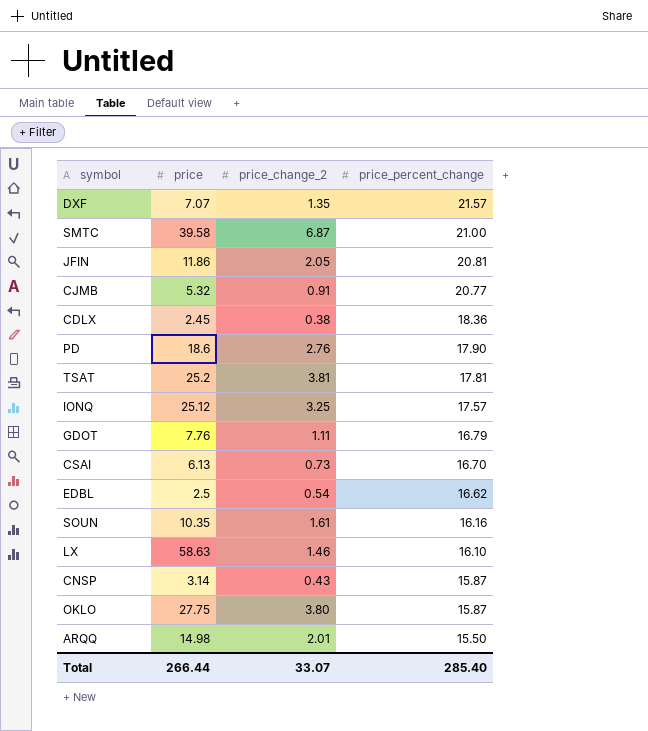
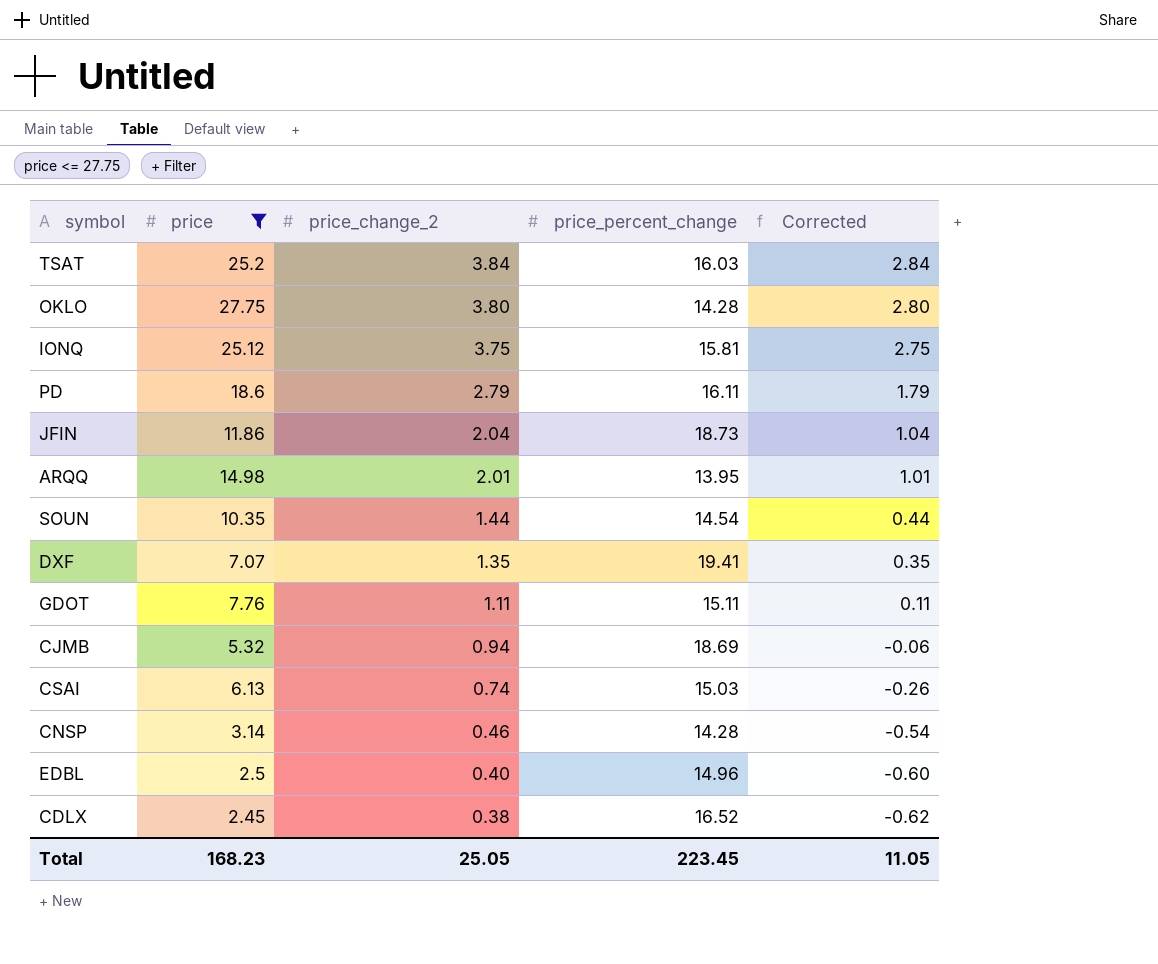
filter: none -> price <= 27.75
row order: price_percent_change descending -> price_change_2 descending
column Corrected | formula: none -> [price_change_2] - 1
TSAT | price_change_2: 3.81 -> 3.84
TSAT | price_percent_change: 17.81 -> 16.03
OKLO | price_percent_change: 15.87 -> 14.28
IONQ | price_change_2: 3.25 -> 3.75
IONQ | price_percent_change: 17.57 -> 15.81
PD | price_change_2: 2.76 -> 2.79
PD | price_percent_change: 17.90 -> 16.11
JFIN | price_change_2: 2.05 -> 2.04
JFIN | price_percent_change: 20.81 -> 18.73
ARQQ | price_percent_change: 15.50 -> 13.95
SOUN | price_change_2: 1.61 -> 1.44
SOUN | price_percent_change: 16.16 -> 14.54
DXF | price_percent_change: 21.57 -> 19.41
GDOT | price_percent_change: 16.79 -> 15.11
CJMB | price_change_2: 0.91 -> 0.94
CJMB | price_percent_change: 20.77 -> 18.69
CSAI | price_change_2: 0.73 -> 0.74
CSAI | price_percent_change: 16.70 -> 15.03
CNSP | price_change_2: 0.43 -> 0.46
CNSP | price_percent_change: 15.87 -> 14.28
EDBL | price_change_2: 0.54 -> 0.40
EDBL | price_percent_change: 16.62 -> 14.96
CDLX | price_percent_change: 18.36 -> 16.52
Total | price: 266.44 -> 168.23
Total | price_change_2: 33.07 -> 25.05
Total | price_percent_change: 285.40 -> 223.45

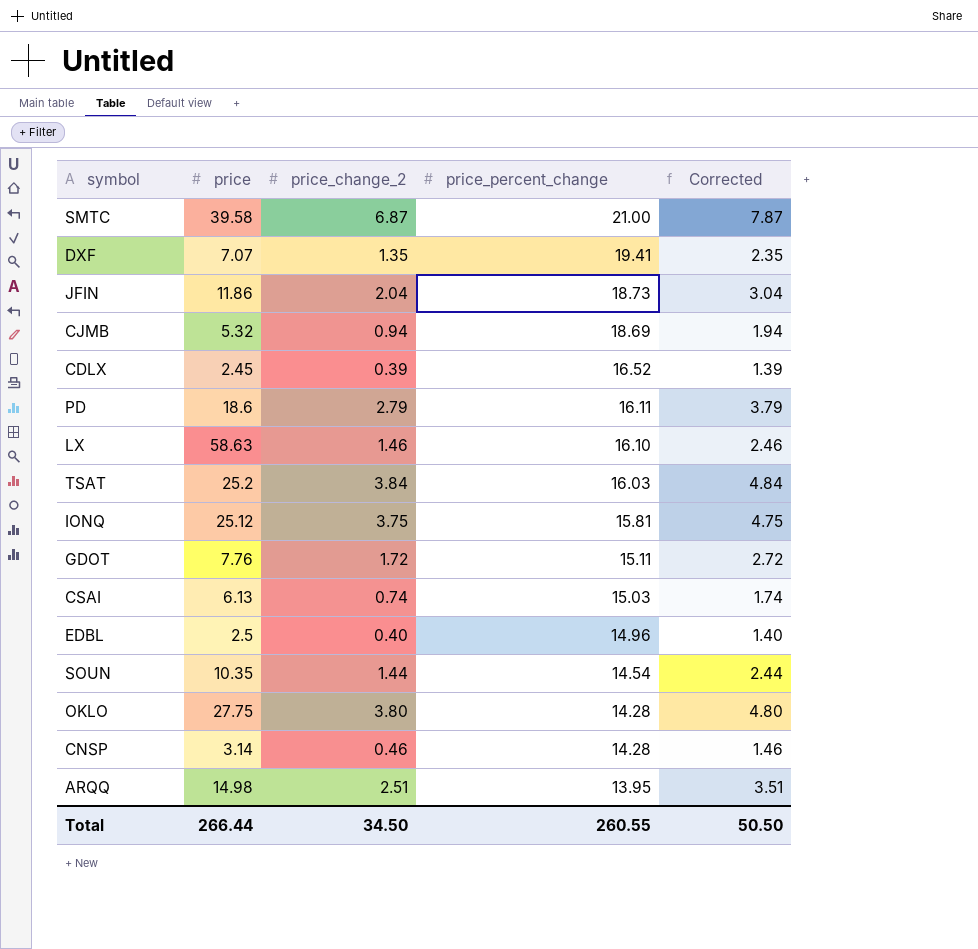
filter: price <= 27.75 -> none
row order: price_change_2 descending -> price_percent_change descending
column Corrected | formula: [price_change_2] - 1 -> [price_change_2] + 1
CDLX | price_change_2: 0.38 -> 0.39
GDOT | price_change_2: 1.11 -> 1.72
ARQQ | price_change_2: 2.01 -> 2.51
Total | price: 168.23 -> 266.44
Total | price_change_2: 25.05 -> 34.50
Total | price_percent_change: 223.45 -> 260.55
Total | Corrected: 11.05 -> 50.50

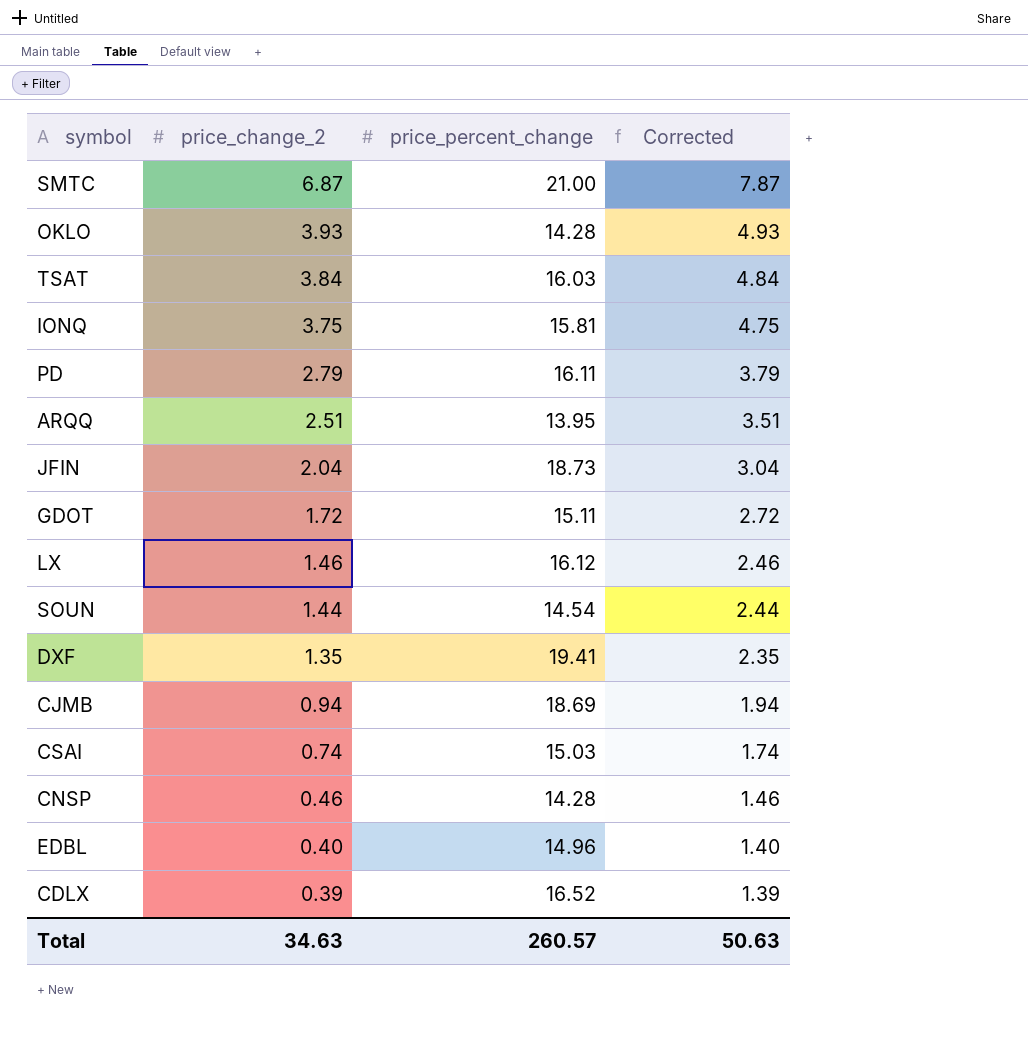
row order: price_percent_change descending -> price_change_2 descending
column price | position: 2 -> none
OKLO | price_change_2: 3.80 -> 3.93
OKLO | Corrected: 4.80 -> 4.93
LX | price_percent_change: 16.10 -> 16.12
Total | price_change_2: 34.50 -> 34.63
Total | price_percent_change: 260.55 -> 260.57
Total | Corrected: 50.50 -> 50.63

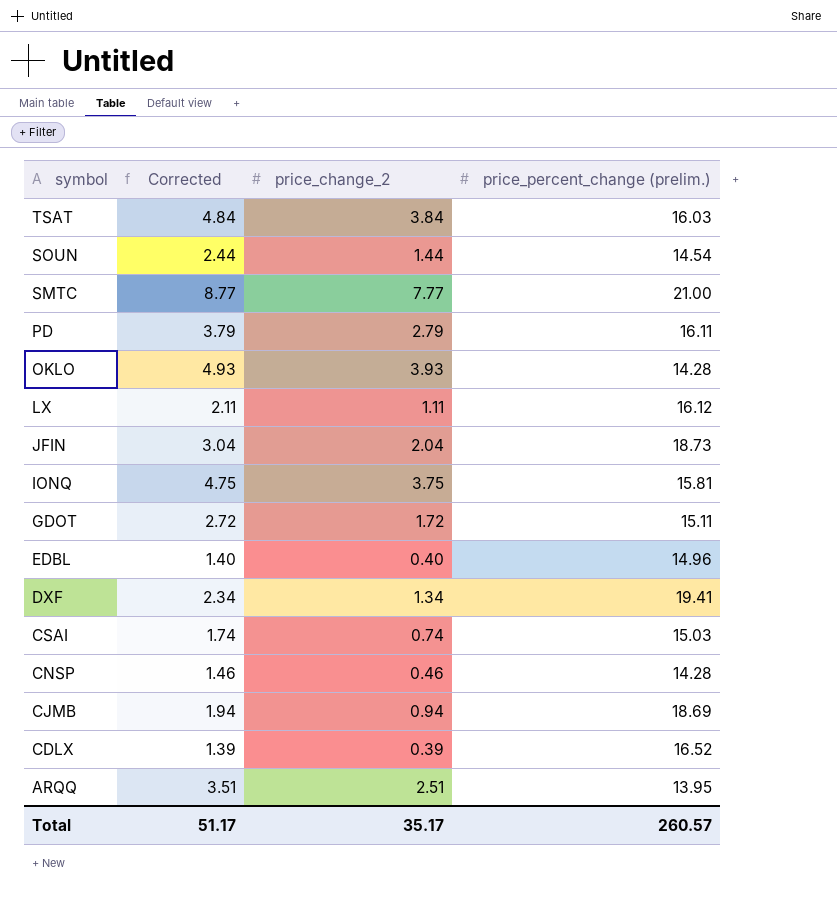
row order: price_change_2 descending -> symbol descending
column Corrected | position: 4 -> 2
column name: price_percent_change -> price_percent_change (prelim.)
SMTC | Corrected: 7.87 -> 8.77
SMTC | price_change_2: 6.87 -> 7.77
LX | Corrected: 2.46 -> 2.11
LX | price_change_2: 1.46 -> 1.11
DXF | Corrected: 2.35 -> 2.34
DXF | price_change_2: 1.35 -> 1.34
Total | Corrected: 50.63 -> 51.17
Total | price_change_2: 34.63 -> 35.17

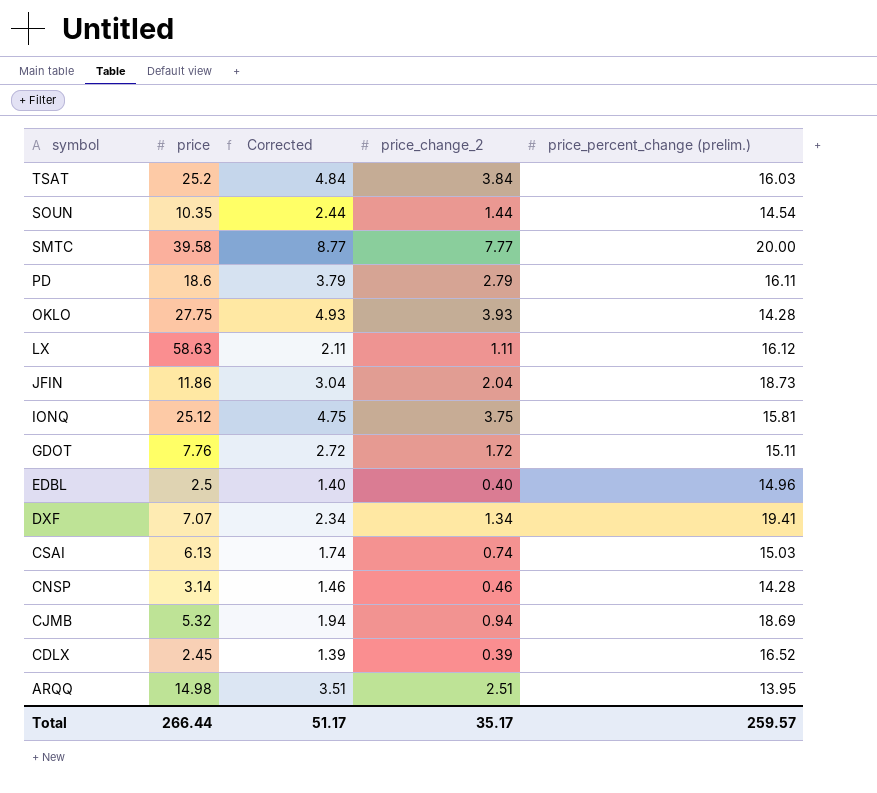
column price | position: none -> 2
SMTC | price_percent_change (prelim.): 21.00 -> 20.00
Total | price_percent_change (prelim.): 260.57 -> 259.57

